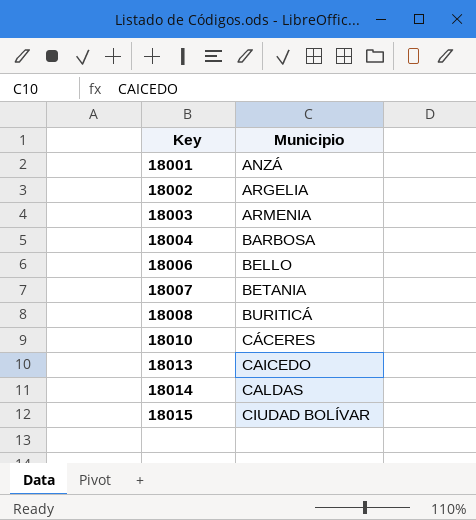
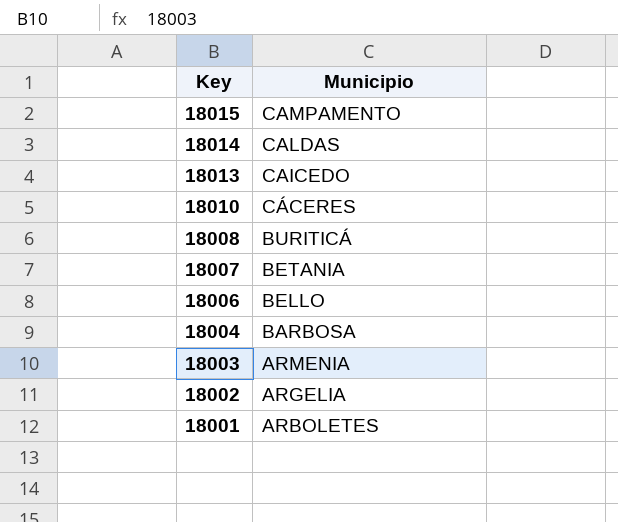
row order: Key ascending -> Key descending
18015 | Municipio: CIUDAD BOLÍVAR -> CAMPAMENTO
18001 | Municipio: ANZÁ -> ARBOLETES

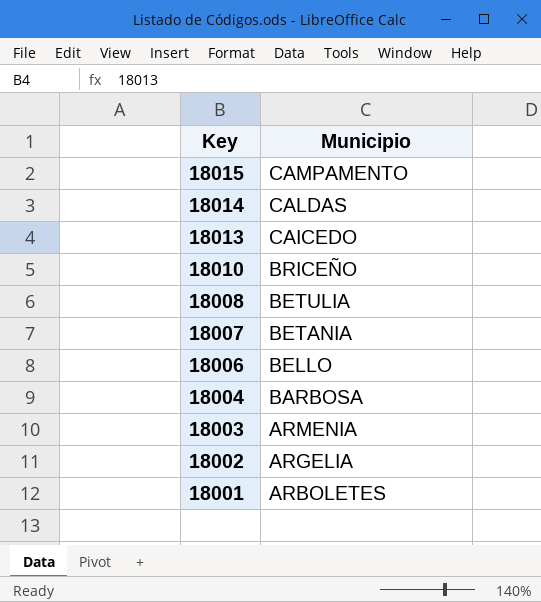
18010 | Municipio: CÁCERES -> BRICEÑO
18008 | Municipio: BURITICÁ -> BETULIA

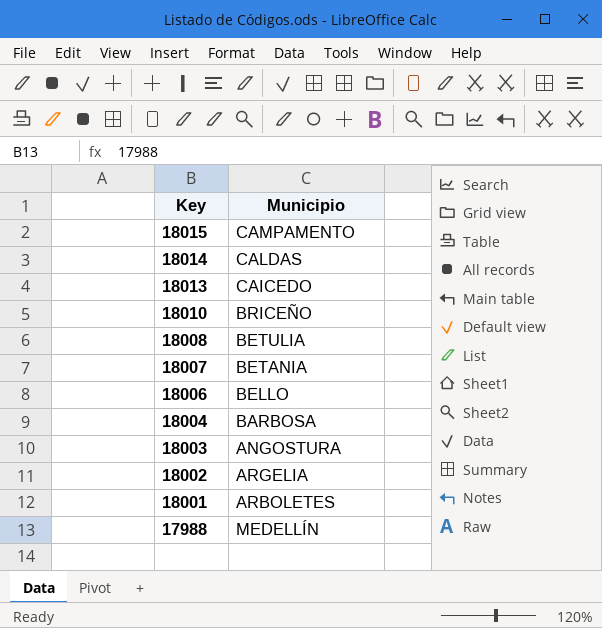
18003 | Municipio: ARMENIA -> ANGOSTURA
row 17988: none -> MEDELLÍN

